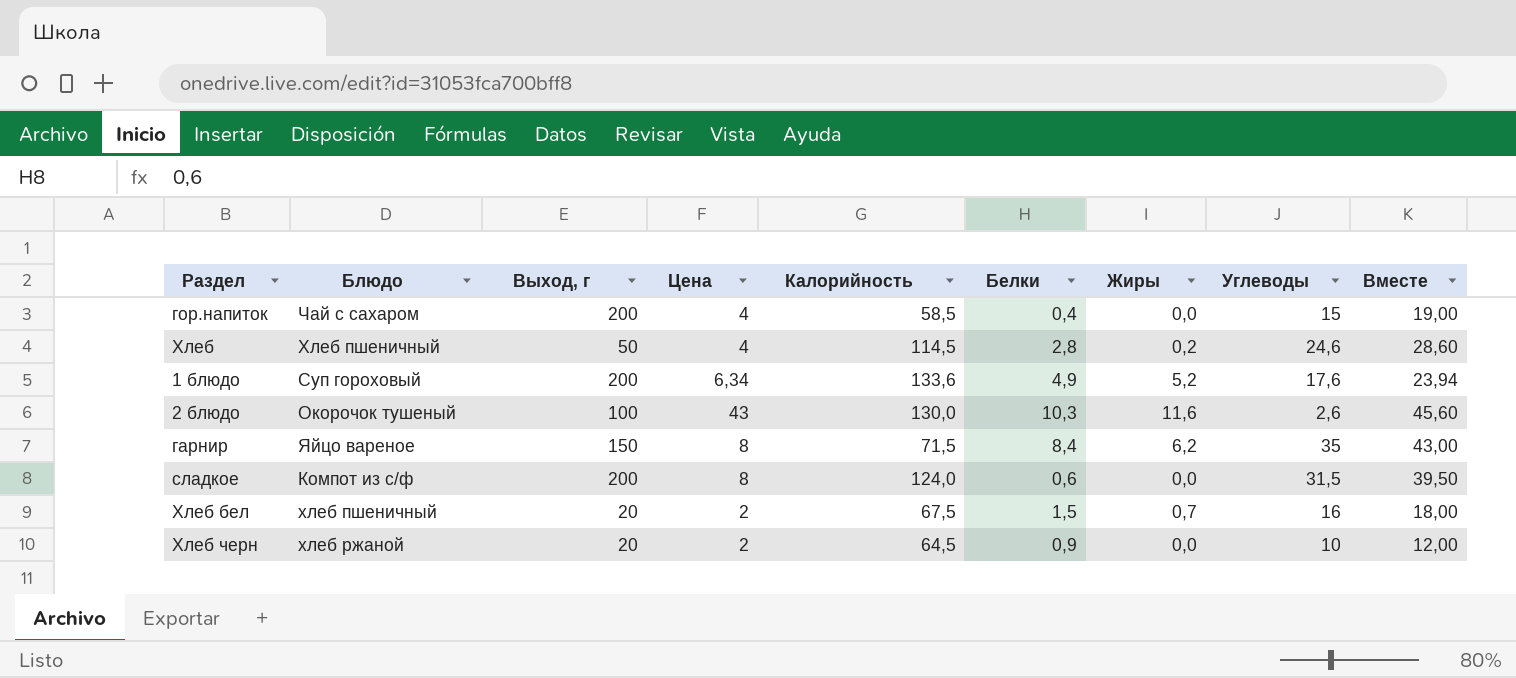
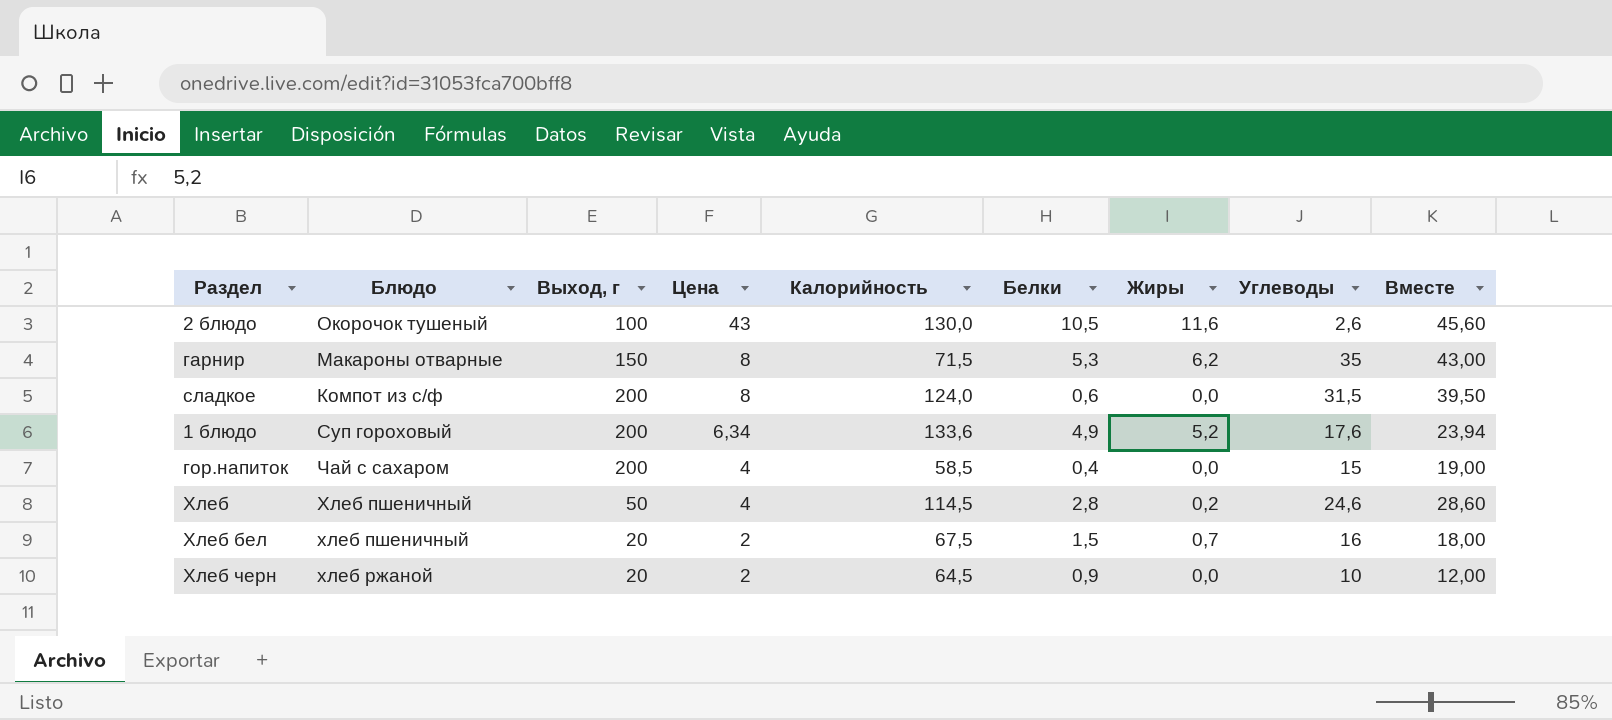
row order: none -> Цена descending
2 блюдо | Белки: 10,3 -> 10,5
гарнир | Блюдо: Яйцо вареное -> Макароны отварные
гарнир | Белки: 8,4 -> 5,3

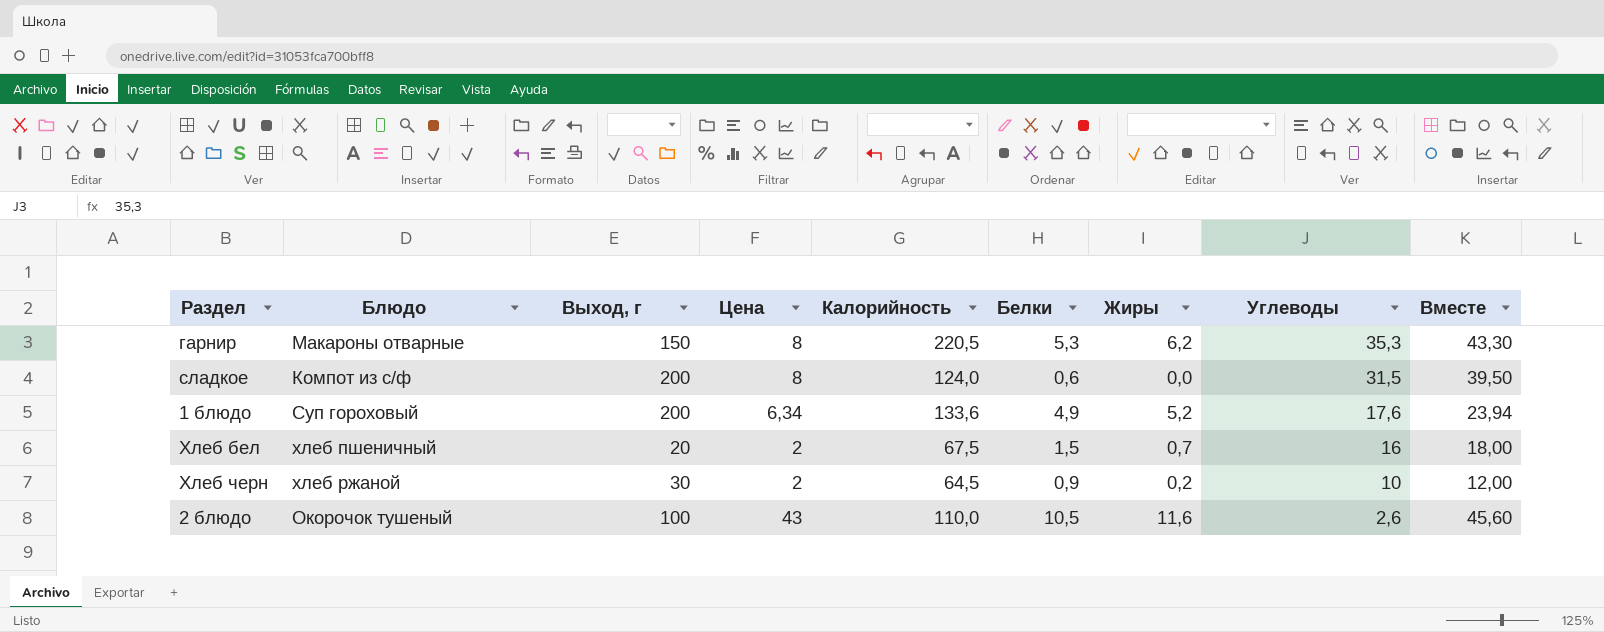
row order: Цена descending -> Углеводы descending
row гор.напиток: Чай с сахаром | 200 | 4 | 58,5 | 0,4 | 0,0 | 15 | 19,00 -> none
row Хлеб: Хлеб пшеничный | 50 | 4 | 114,5 | 2,8 | 0,2 | 24,6 | 28,60 -> none
гарнир | Калорийность: 71,5 -> 220,5
гарнир | Углеводы: 35 -> 35,3
гарнир | Вместе: 43,00 -> 43,30
Хлеб черн | Выход, г: 20 -> 30
Хлеб черн | Жиры: 0,0 -> 0,2
2 блюдо | Калорийность: 130,0 -> 110,0

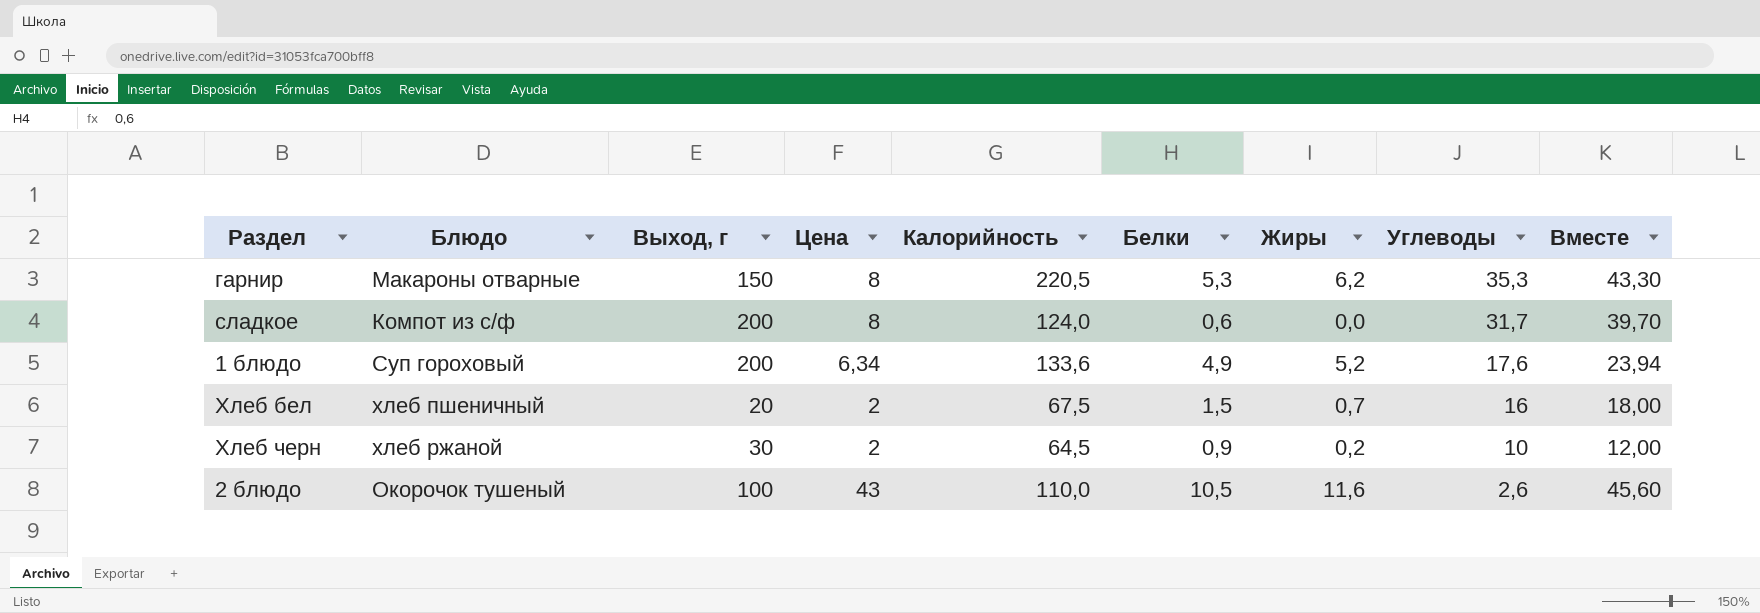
сладкое | Углеводы: 31,5 -> 31,7
сладкое | Вместе: 39,50 -> 39,70

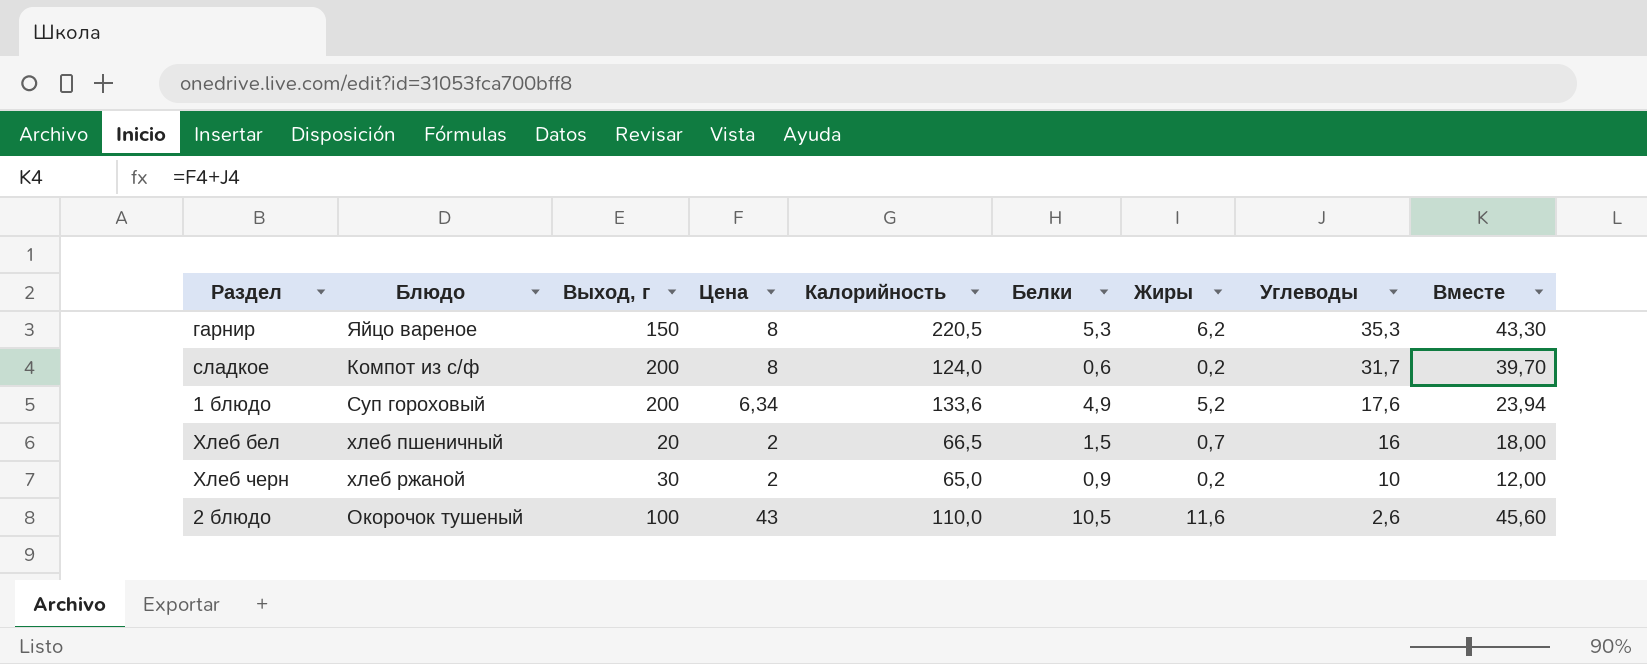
гарнир | Блюдо: Макароны отварные -> Яйцо вареное
сладкое | Жиры: 0,0 -> 0,2
Хлеб бел | Калорийность: 67,5 -> 66,5
Хлеб черн | Калорийность: 64,5 -> 65,0

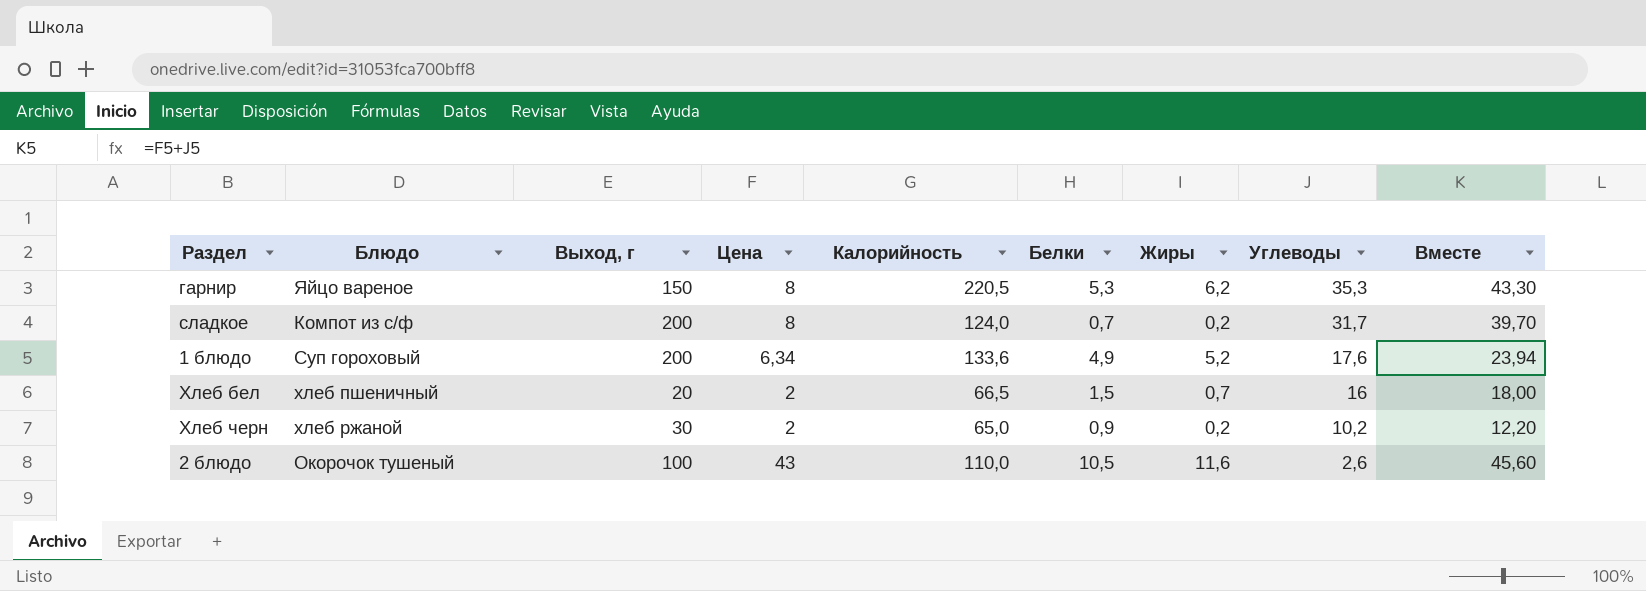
сладкое | Белки: 0,6 -> 0,7
Хлеб черн | Углеводы: 10 -> 10,2
Хлеб черн | Вместе: 12,00 -> 12,20

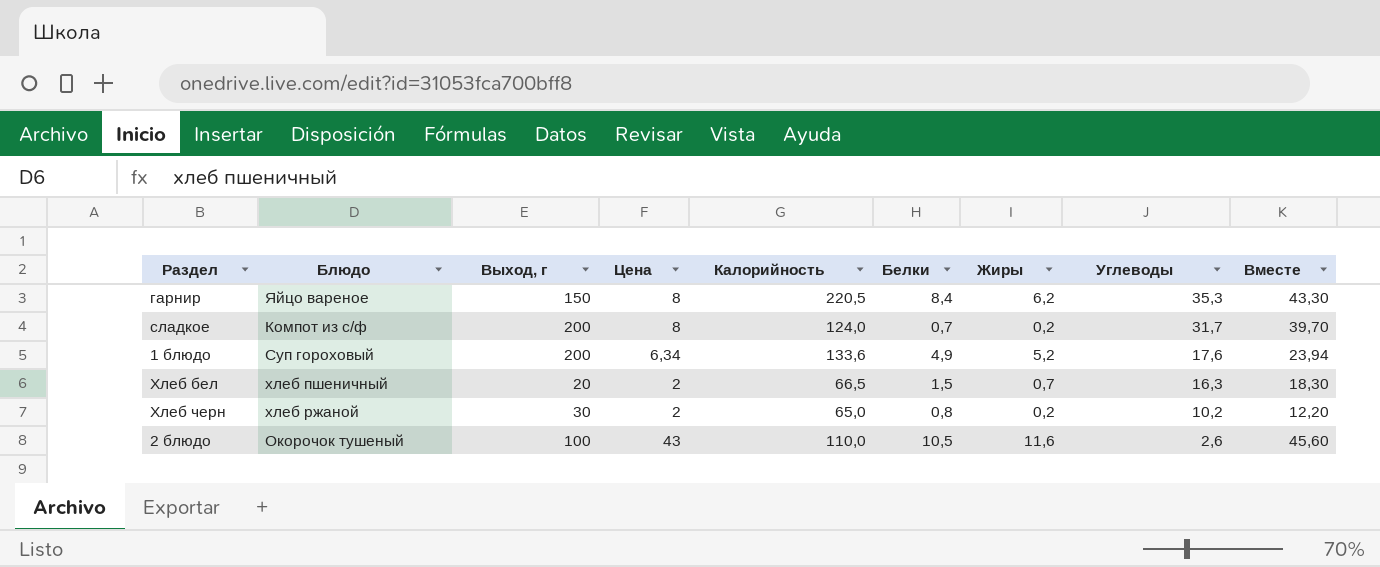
гарнир | Белки: 5,3 -> 8,4
Хлеб бел | Углеводы: 16 -> 16,3
Хлеб бел | Вместе: 18,00 -> 18,30
Хлеб черн | Белки: 0,9 -> 0,8

